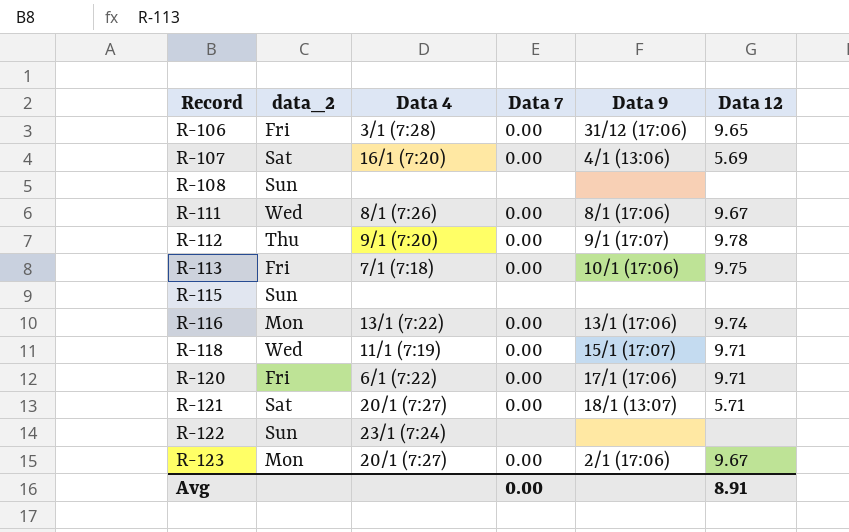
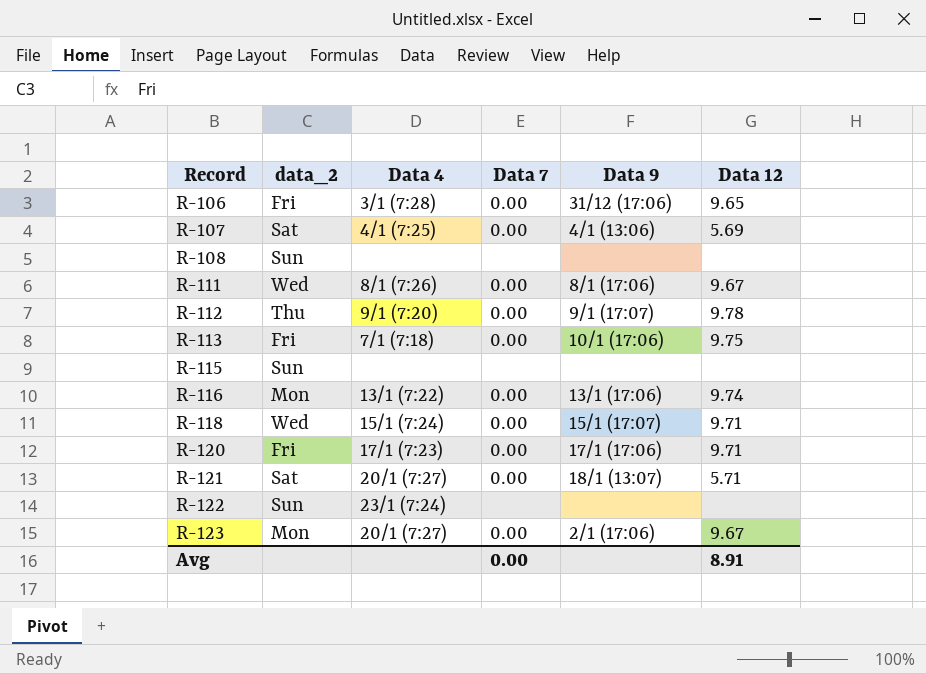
R-107 | Data 4: 16/1 (7:20) -> 4/1 (7:25)
R-118 | Data 4: 11/1 (7:19) -> 15/1 (7:24)
R-120 | Data 4: 6/1 (7:22) -> 17/1 (7:23)

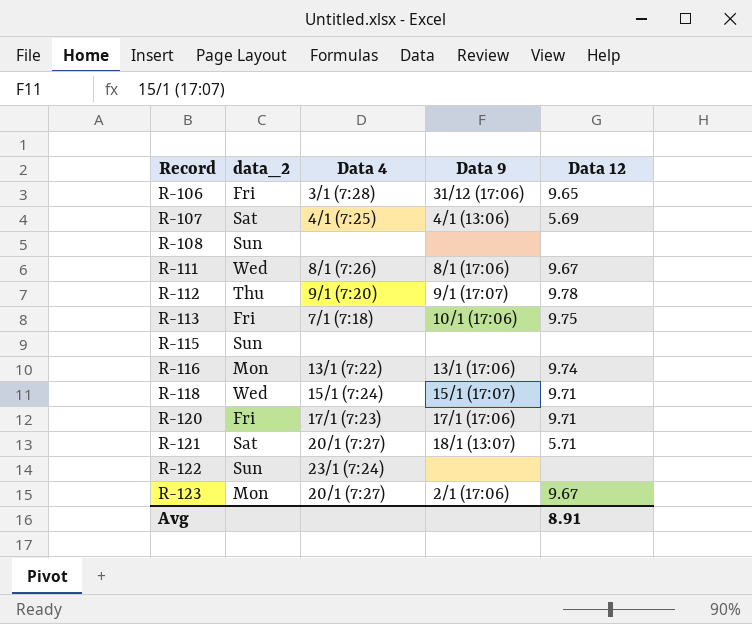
column Data 7 | position: 4 -> none

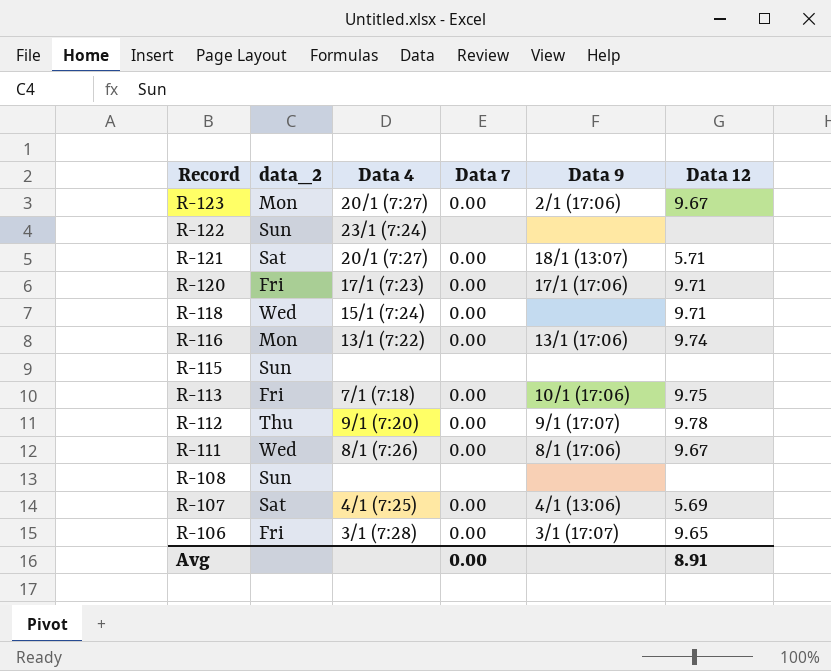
row order: Record ascending -> Record descending
column Data 7 | position: none -> 4
R-118 | Data 9: 15/1 (17:07) -> none
R-106 | Data 9: 31/12 (17:06) -> 3/1 (17:07)

